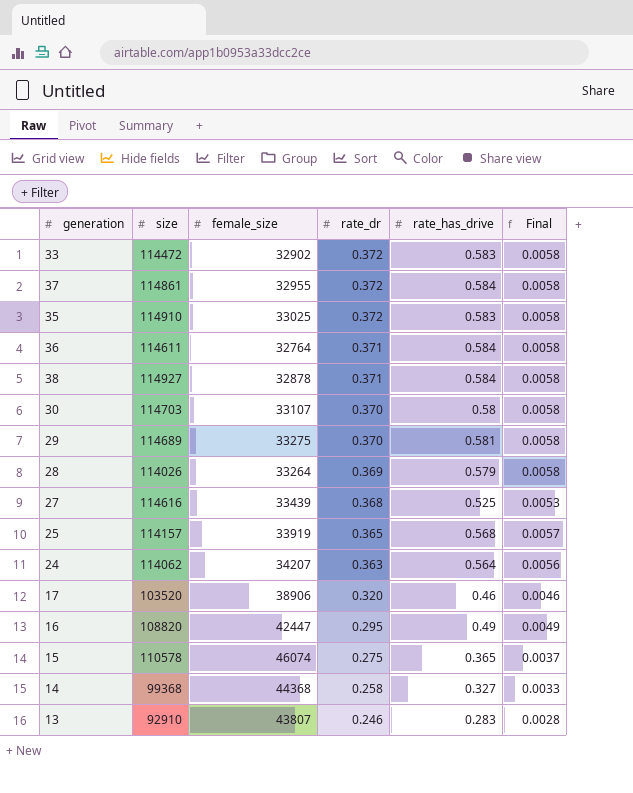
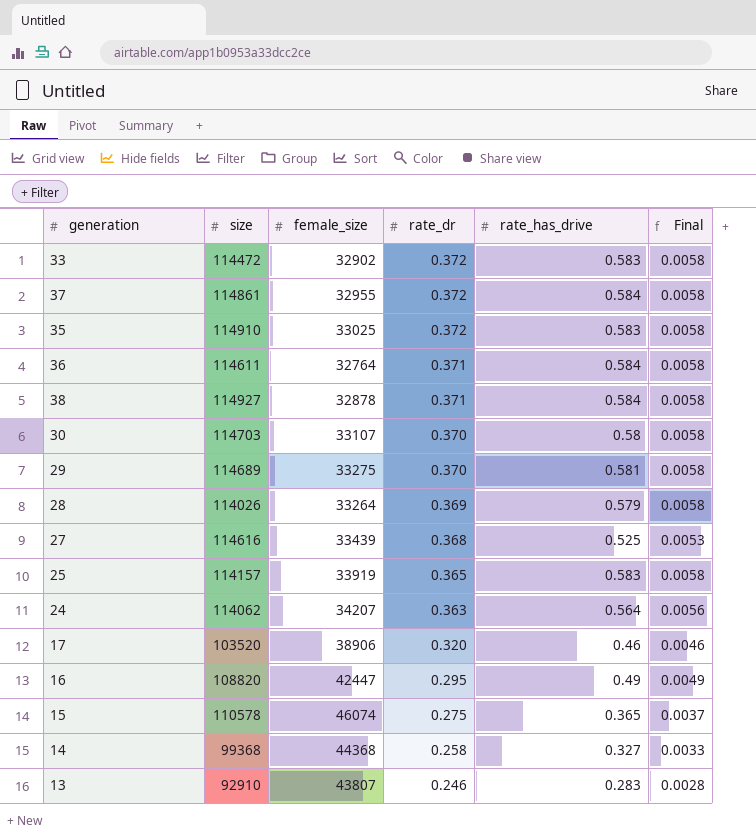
25 | rate_has_drive: 0.568 -> 0.583
25 | Final: 0.0057 -> 0.0058

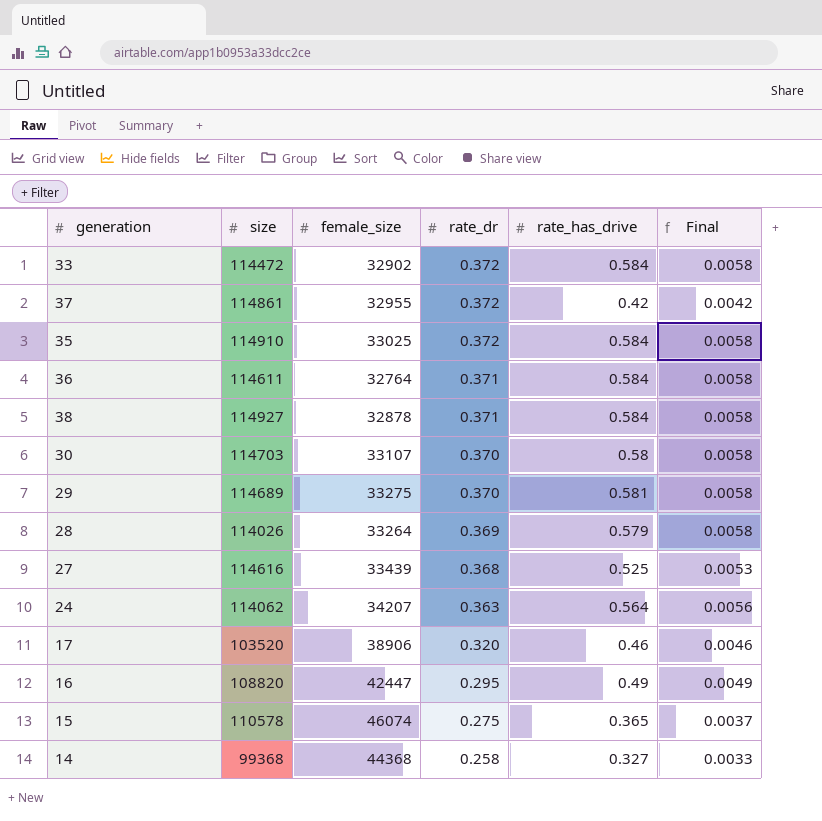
row 25: 114157 | 33919 | 0.365 | 0.583 | 0.0058 -> none
row 13: 92910 | 43807 | 0.246 | 0.283 | 0.0028 -> none
33 | rate_has_drive: 0.583 -> 0.584
37 | rate_has_drive: 0.584 -> 0.42
37 | Final: 0.0058 -> 0.0042
35 | rate_has_drive: 0.583 -> 0.584

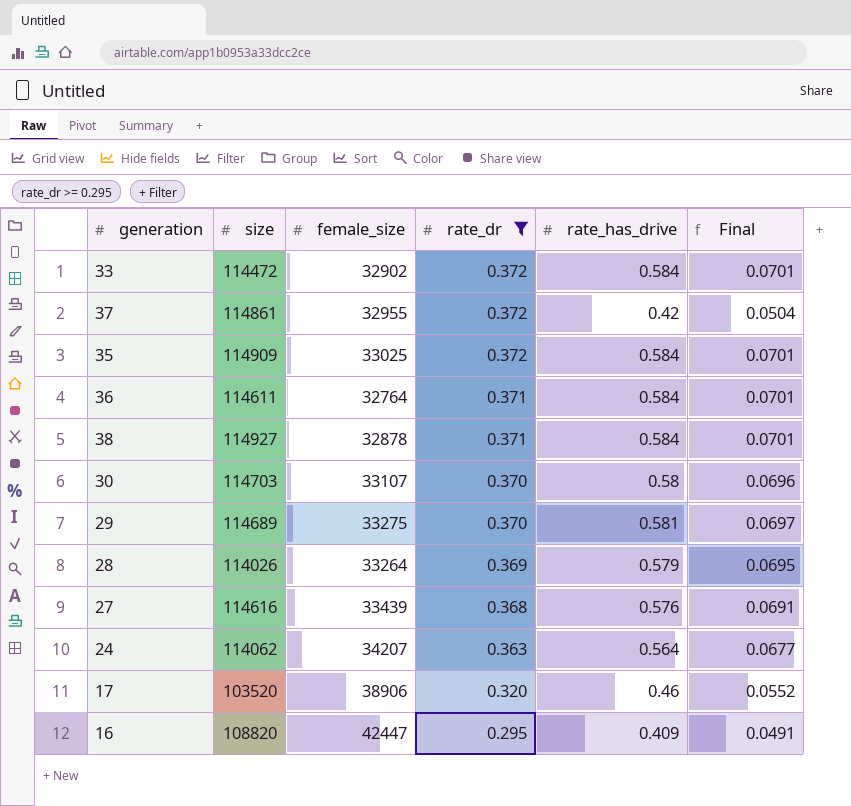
filter: none -> rate_dr >= 0.295
column Final | formula: [rate_has_drive] * 0.01 -> [rate_has_drive] * 0.12
35 | size: 114910 -> 114909
27 | rate_has_drive: 0.525 -> 0.576
16 | rate_has_drive: 0.49 -> 0.409

